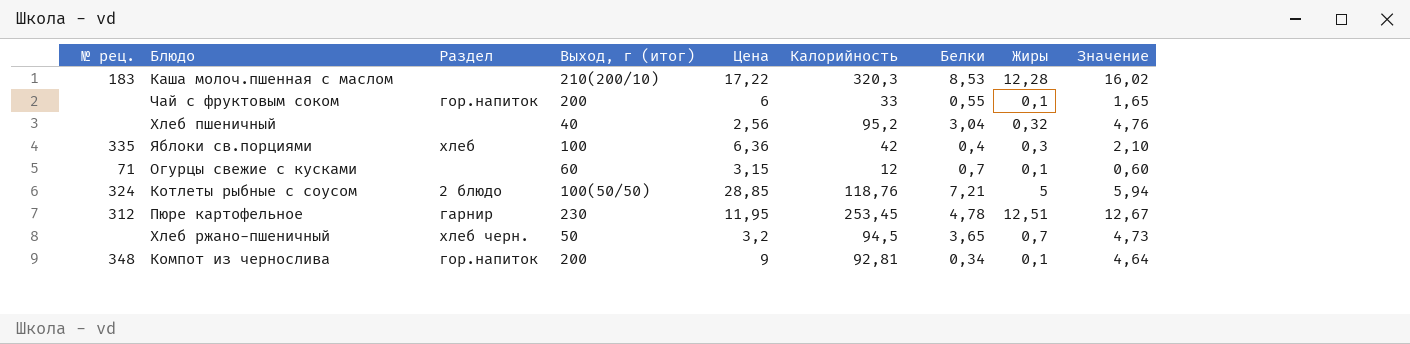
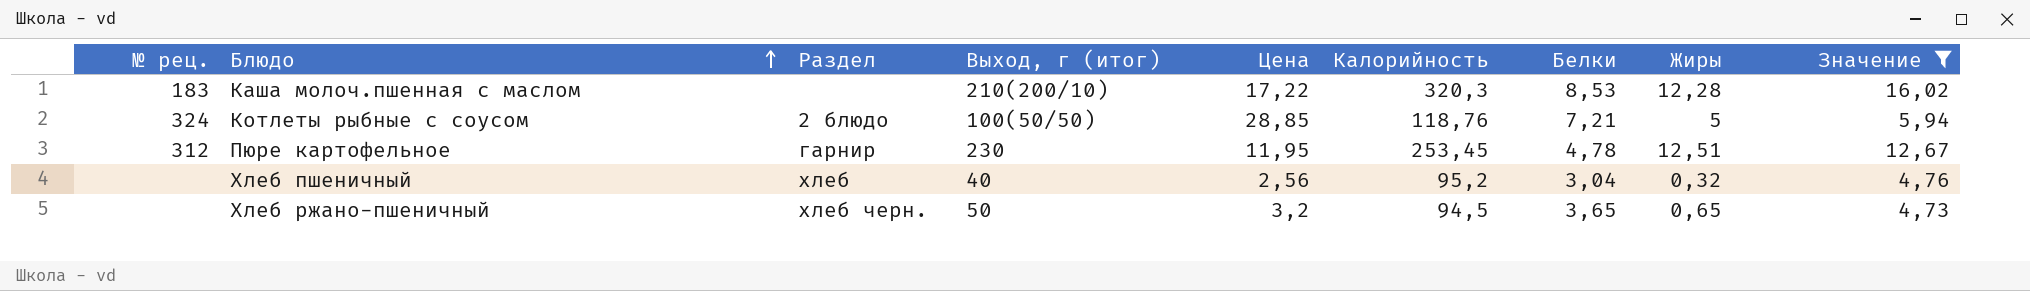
filter: none -> Значение >= 4,73
row order: none -> Блюдо ascending
Хлеб пшеничный | Раздел: none -> хлеб
Хлеб ржано-пшеничный | Жиры: 0,7 -> 0,65

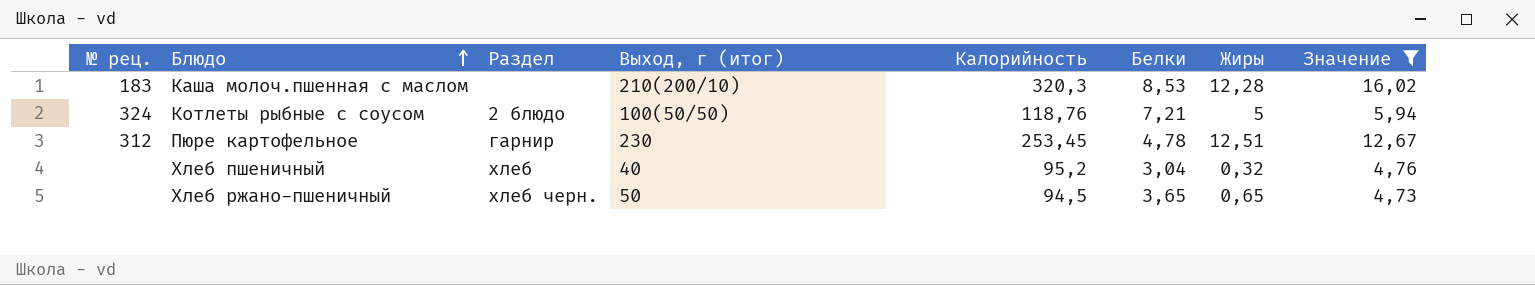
column Цена | position: 5 -> none

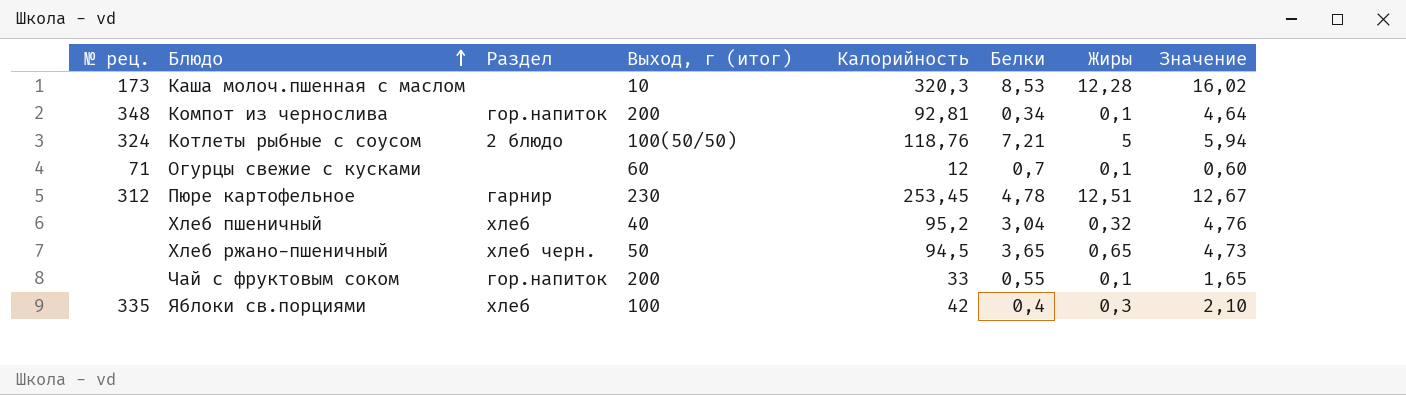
filter: Значение >= 4,73 -> none
Каша молоч.пшенная с маслом | № рец.: 183 -> 173
Каша молоч.пшенная с маслом | Выход, г (итог): 210(200/10) -> 10

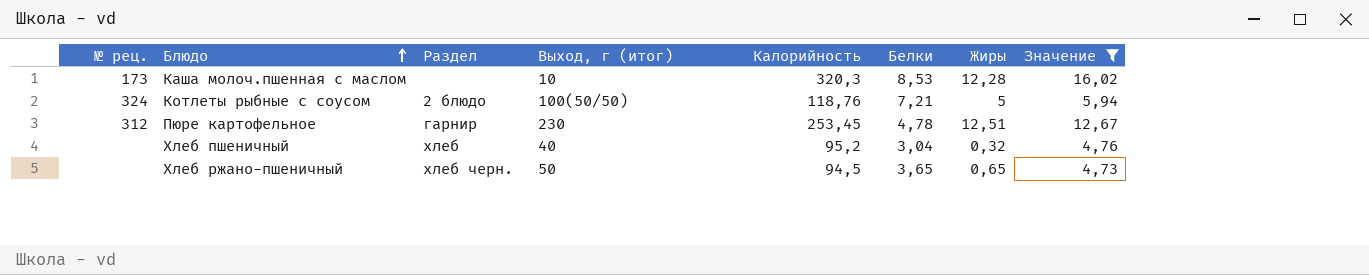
filter: none -> Значение >= 4,73

